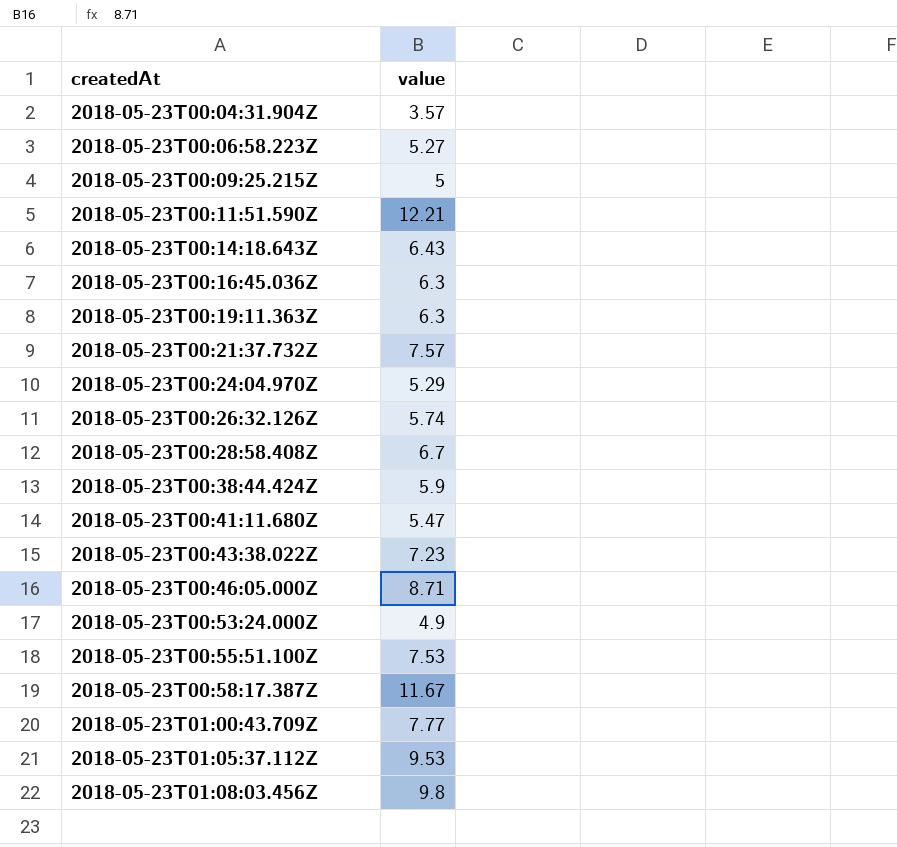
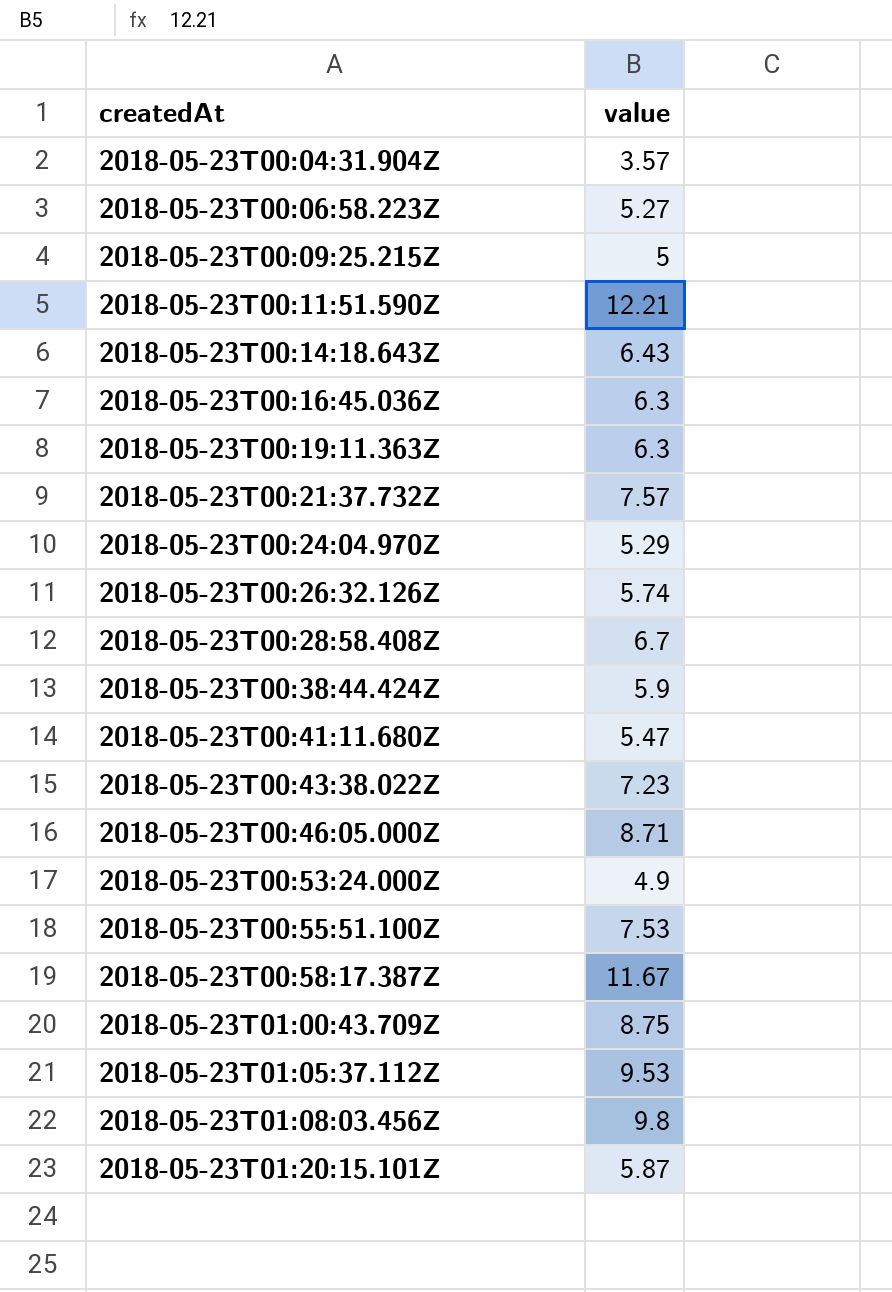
2018-05-23T01:00:43.709Z | value: 7.77 -> 8.75
row 2018-05-23T01:20:15.101Z: none -> 5.87

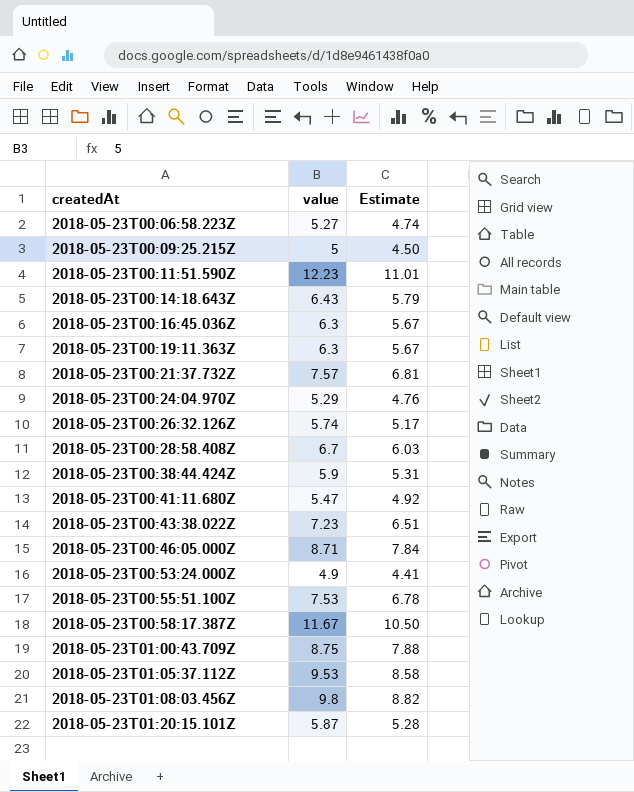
column Estimate | formula: none -> [value] * 0.9
row 2018-05-23T00:04:31.904Z: 3.57 -> none
2018-05-23T00:11:51.590Z | value: 12.21 -> 12.23

